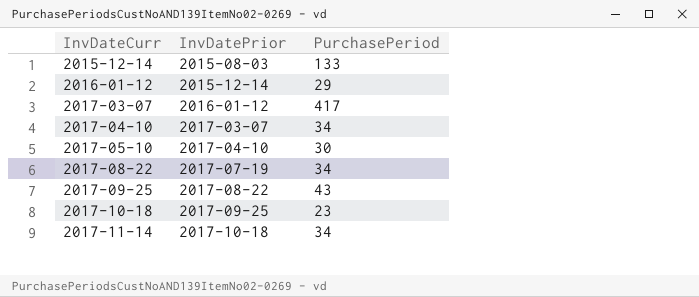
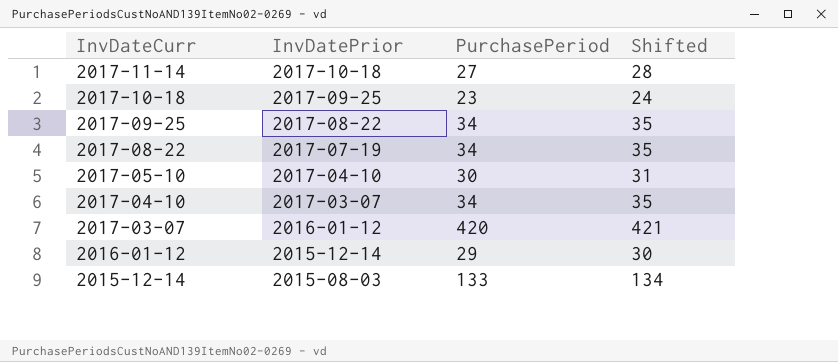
row order: InvDateCurr ascending -> InvDateCurr descending
column Shifted | formula: none -> [PurchasePeriod] + 1
2017-11-14 | PurchasePeriod: 34 -> 27
2017-09-25 | PurchasePeriod: 43 -> 34
2017-03-07 | PurchasePeriod: 417 -> 420

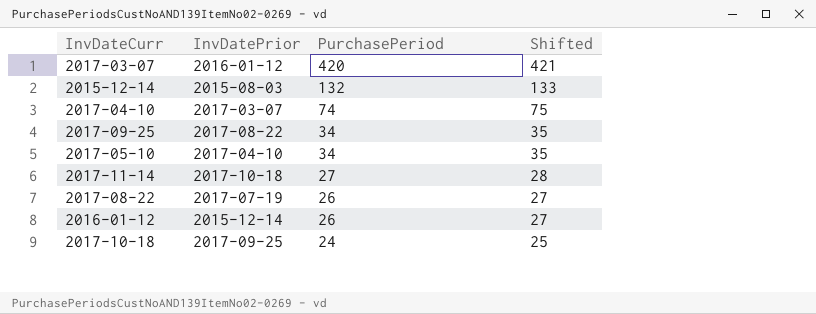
row order: InvDateCurr descending -> PurchasePeriod descending
2015-12-14 | PurchasePeriod: 133 -> 132
2015-12-14 | Shifted: 134 -> 133
2017-04-10 | PurchasePeriod: 34 -> 74
2017-04-10 | Shifted: 35 -> 75
2017-05-10 | PurchasePeriod: 30 -> 34
2017-05-10 | Shifted: 31 -> 35
2017-08-22 | PurchasePeriod: 34 -> 26
2017-08-22 | Shifted: 35 -> 27
2016-01-12 | PurchasePeriod: 29 -> 26
2016-01-12 | Shifted: 30 -> 27
2017-10-18 | PurchasePeriod: 23 -> 24
2017-10-18 | Shifted: 24 -> 25

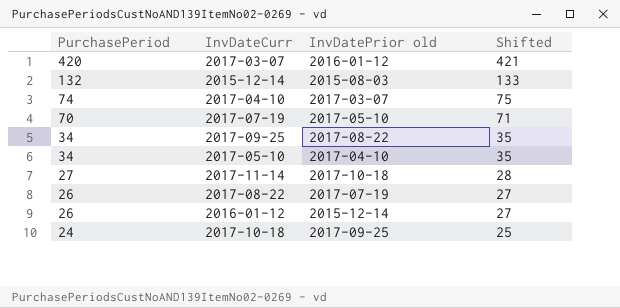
column PurchasePeriod | position: 3 -> 1
column name: InvDatePrior -> InvDatePrior old
row 2017-07-19: none -> 70 | 2017-05-10 | 71

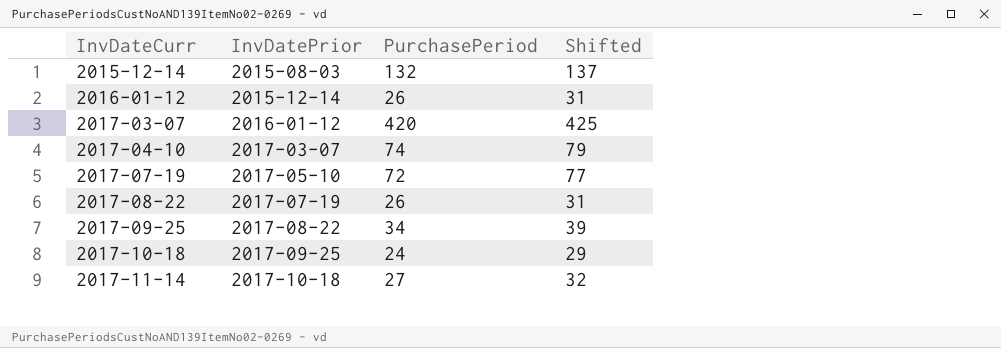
row order: PurchasePeriod descending -> InvDateCurr ascending
column name: InvDatePrior old -> InvDatePrior
column PurchasePeriod | position: 1 -> 3
column Shifted | formula: [PurchasePeriod] + 1 -> [PurchasePeriod] + 5
row 2017-05-10: 34 | 2017-04-10 | 35 -> none
2017-07-19 | PurchasePeriod: 70 -> 72

